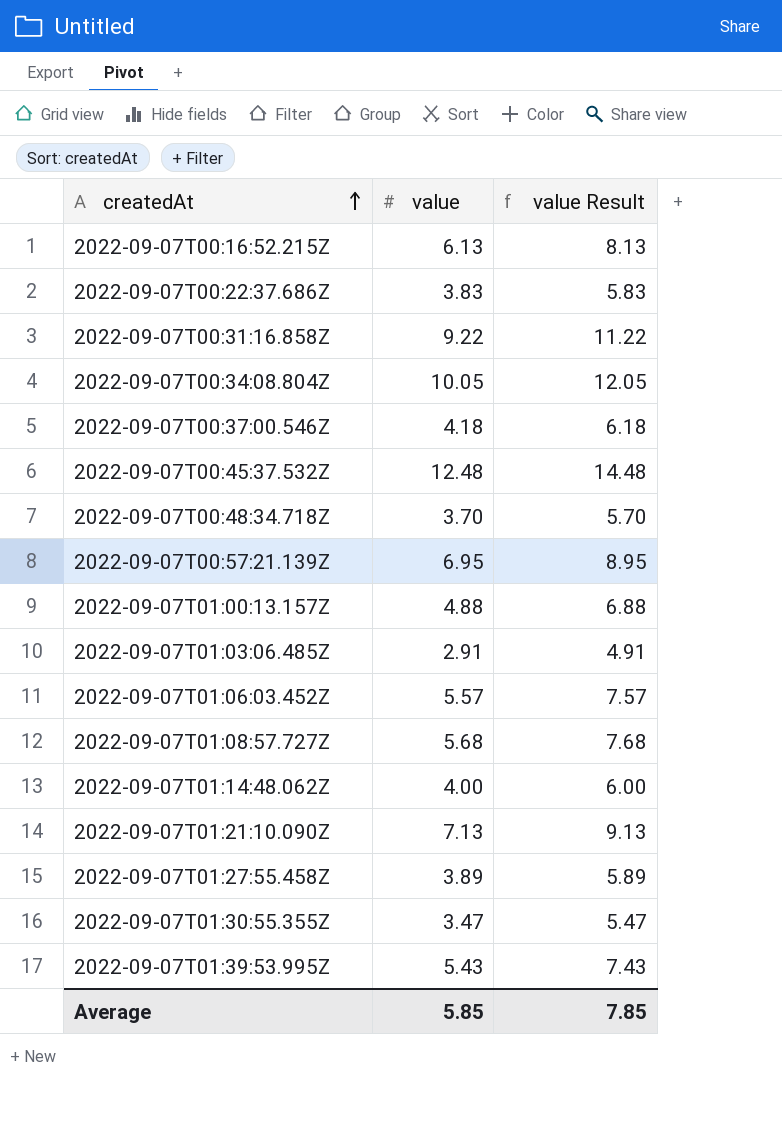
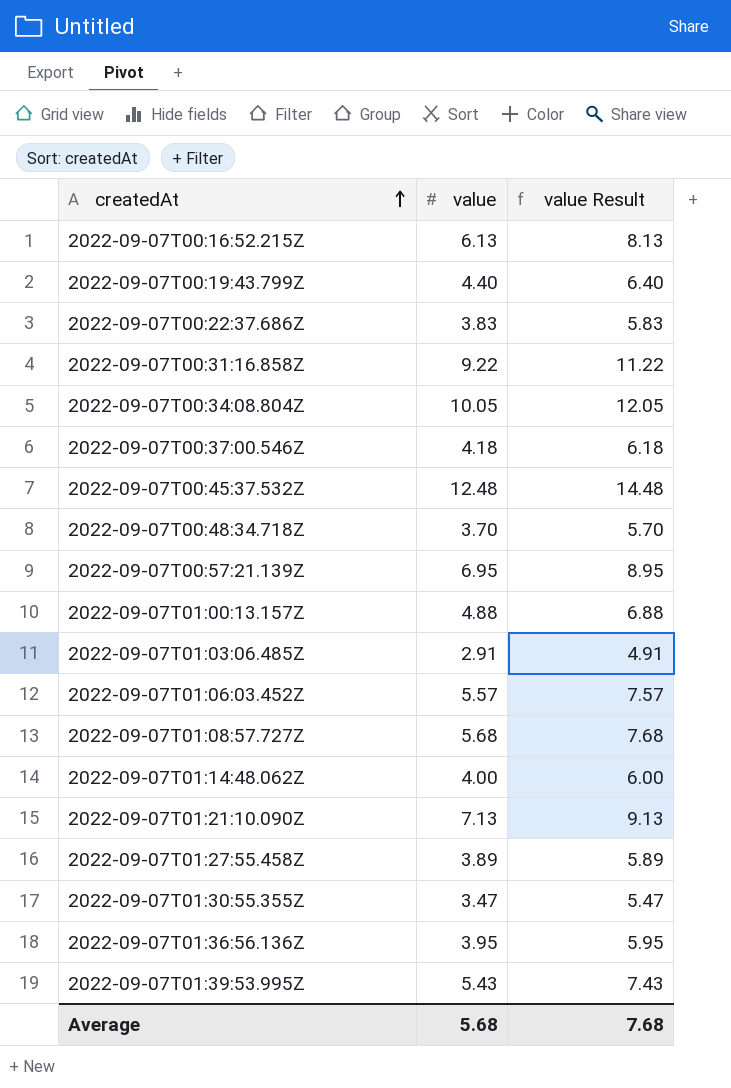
row 2022-09-07T00:19:43.799Z: none -> 4.40 | 6.40
row 2022-09-07T01:36:56.136Z: none -> 3.95 | 5.95
Average | value: 5.85 -> 5.68
Average | value Result: 7.85 -> 7.68

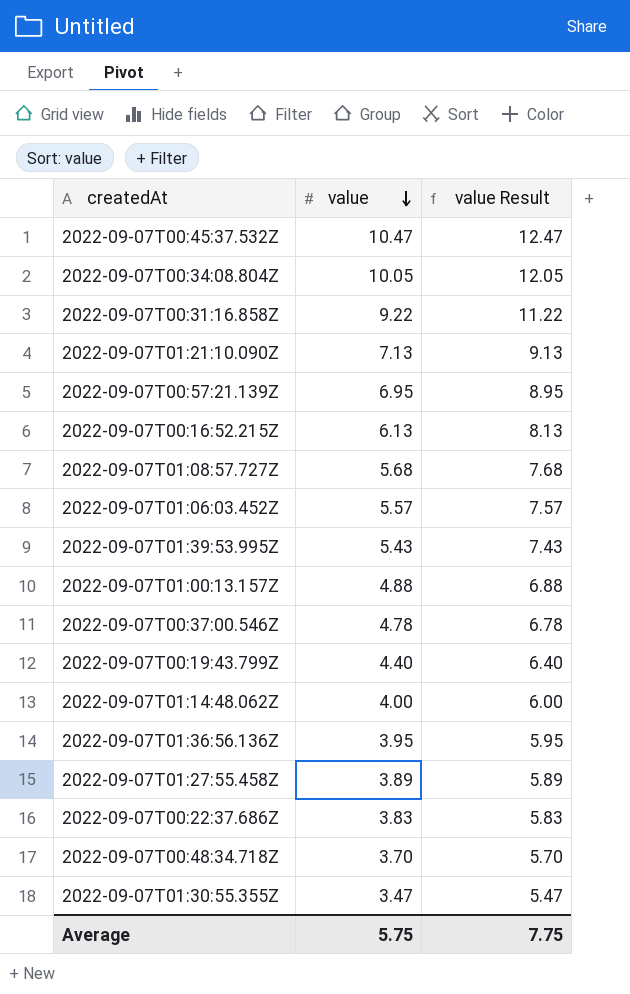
row order: createdAt ascending -> value descending
row 2022-09-07T01:03:06.485Z: 2.91 | 4.91 -> none
2022-09-07T00:45:37.532Z | value: 12.48 -> 10.47
2022-09-07T00:45:37.532Z | value Result: 14.48 -> 12.47
2022-09-07T00:37:00.546Z | value: 4.18 -> 4.78
2022-09-07T00:37:00.546Z | value Result: 6.18 -> 6.78
Average | value: 5.68 -> 5.75
Average | value Result: 7.68 -> 7.75

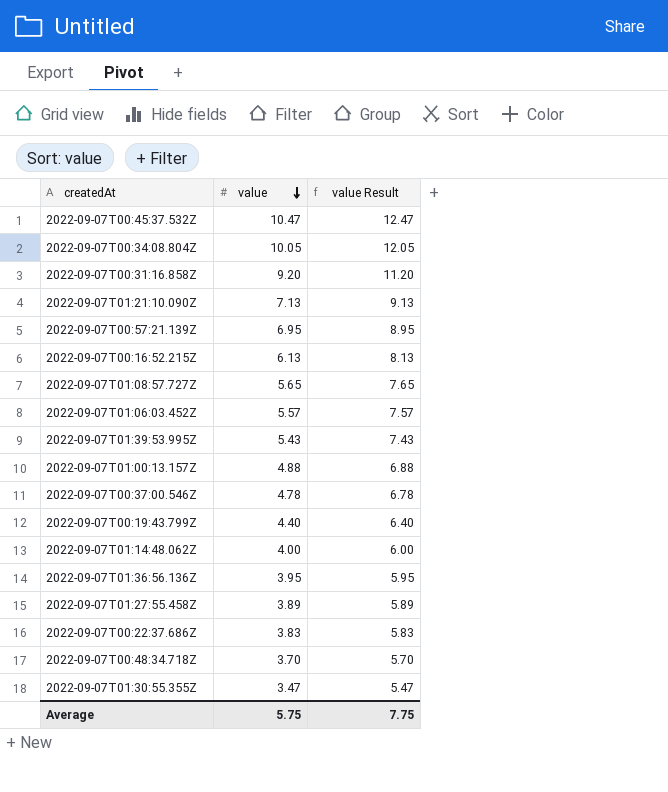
2022-09-07T00:31:16.858Z | value: 9.22 -> 9.20
2022-09-07T00:31:16.858Z | value Result: 11.22 -> 11.20
2022-09-07T01:08:57.727Z | value: 5.68 -> 5.65
2022-09-07T01:08:57.727Z | value Result: 7.68 -> 7.65

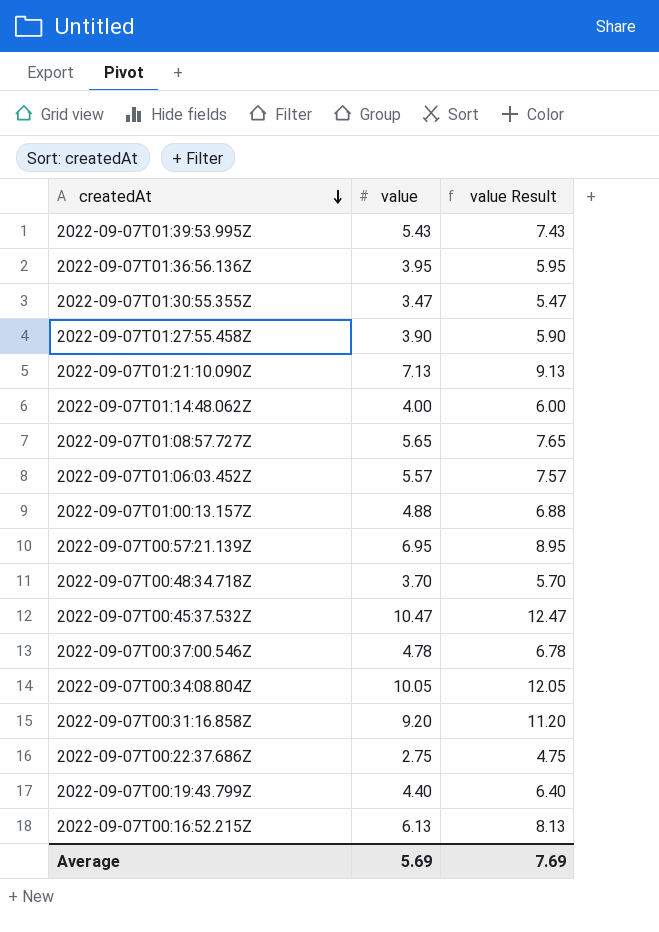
row order: value descending -> createdAt descending
2022-09-07T01:27:55.458Z | value: 3.89 -> 3.90
2022-09-07T01:27:55.458Z | value Result: 5.89 -> 5.90
2022-09-07T00:22:37.686Z | value: 3.83 -> 2.75
2022-09-07T00:22:37.686Z | value Result: 5.83 -> 4.75
Average | value: 5.75 -> 5.69
Average | value Result: 7.75 -> 7.69

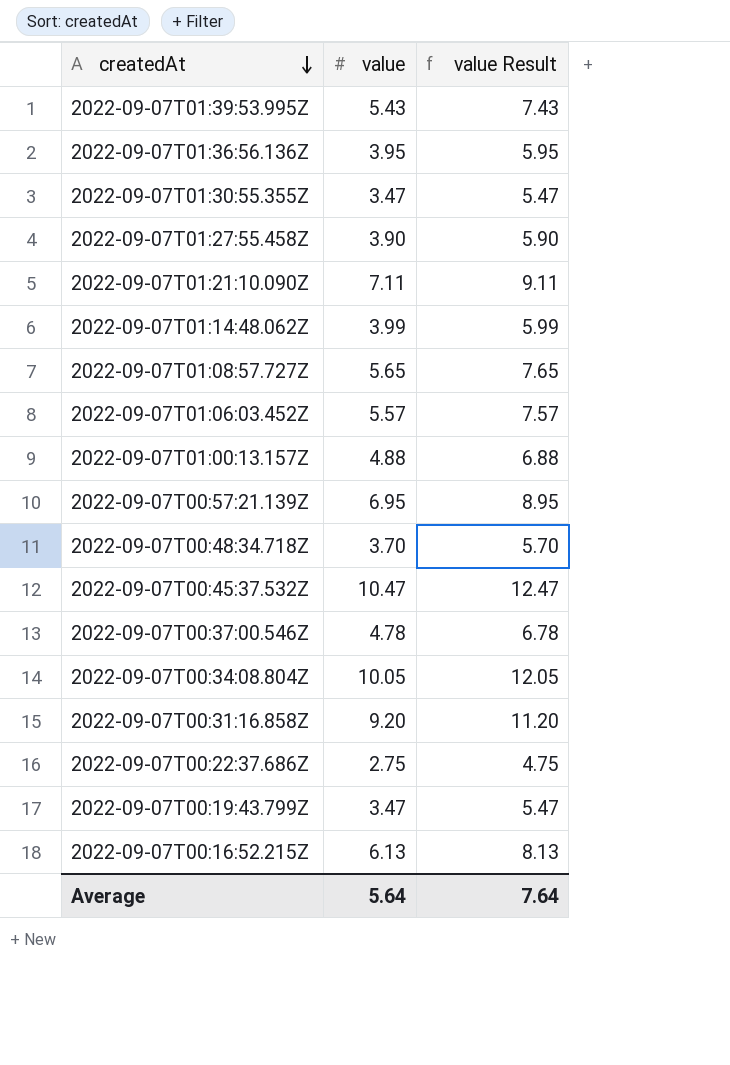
2022-09-07T01:21:10.090Z | value: 7.13 -> 7.11
2022-09-07T01:21:10.090Z | value Result: 9.13 -> 9.11
2022-09-07T01:14:48.062Z | value: 4.00 -> 3.99
2022-09-07T01:14:48.062Z | value Result: 6.00 -> 5.99
2022-09-07T00:19:43.799Z | value: 4.40 -> 3.47
2022-09-07T00:19:43.799Z | value Result: 6.40 -> 5.47
Average | value: 5.69 -> 5.64
Average | value Result: 7.69 -> 7.64

